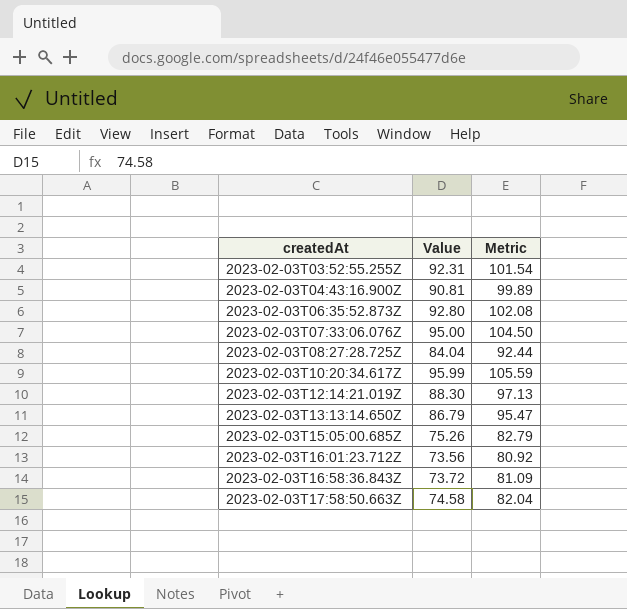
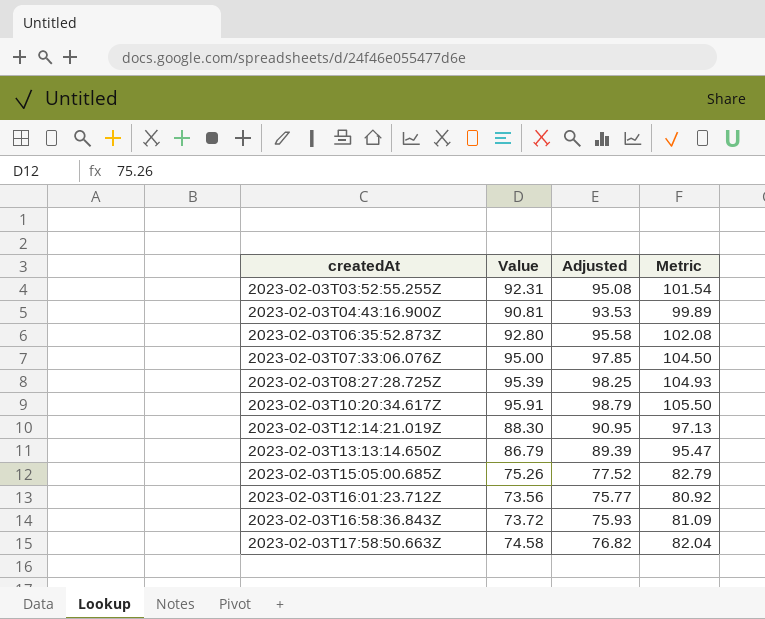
column Adjusted | formula: none -> [Value] * 1.03
2023-02-03T08:27:28.725Z | Value: 84.04 -> 95.39
2023-02-03T08:27:28.725Z | Metric: 92.44 -> 104.93
2023-02-03T10:20:34.617Z | Value: 95.99 -> 95.91
2023-02-03T10:20:34.617Z | Metric: 105.59 -> 105.50

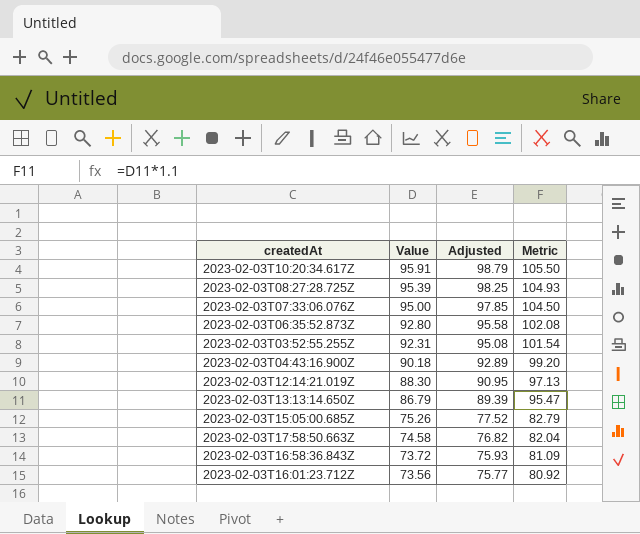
row order: createdAt ascending -> Value descending
2023-02-03T04:43:16.900Z | Value: 90.81 -> 90.18
2023-02-03T04:43:16.900Z | Adjusted: 93.53 -> 92.89
2023-02-03T04:43:16.900Z | Metric: 99.89 -> 99.20

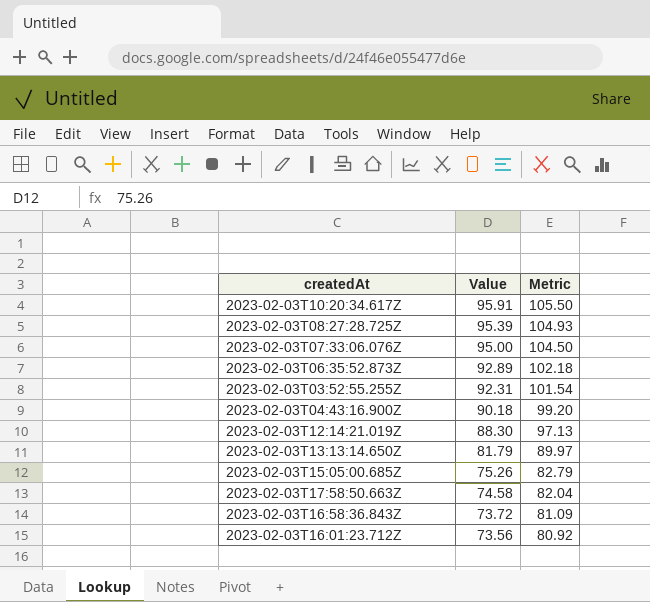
column Adjusted | formula: [Value] * 1.03 -> none
2023-02-03T06:35:52.873Z | Value: 92.80 -> 92.89
2023-02-03T06:35:52.873Z | Metric: 102.08 -> 102.18
2023-02-03T13:13:14.650Z | Value: 86.79 -> 81.79
2023-02-03T13:13:14.650Z | Metric: 95.47 -> 89.97

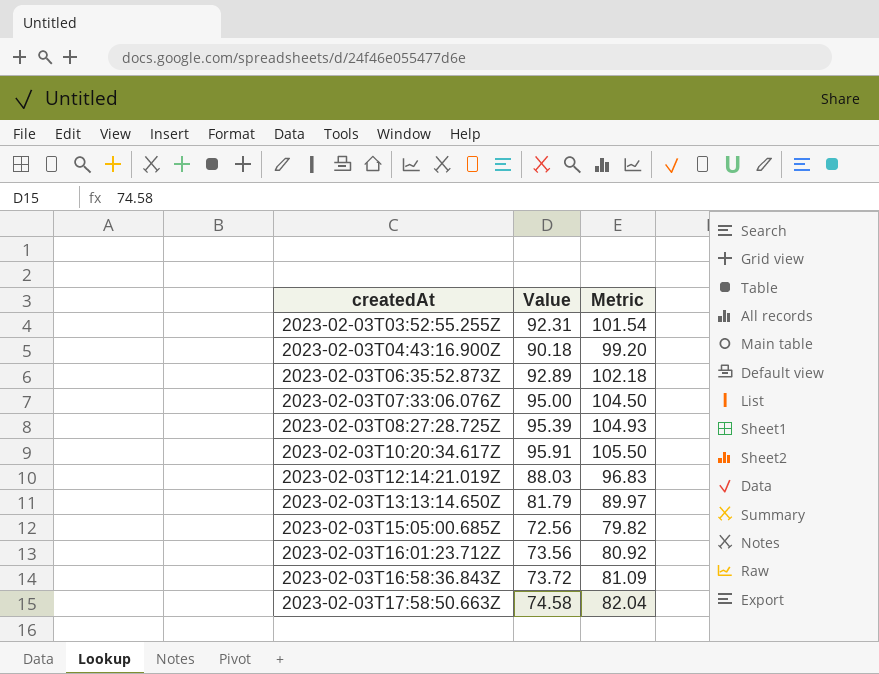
row order: Value descending -> createdAt ascending
2023-02-03T12:14:21.019Z | Value: 88.30 -> 88.03
2023-02-03T12:14:21.019Z | Metric: 97.13 -> 96.83
2023-02-03T15:05:00.685Z | Value: 75.26 -> 72.56
2023-02-03T15:05:00.685Z | Metric: 82.79 -> 79.82

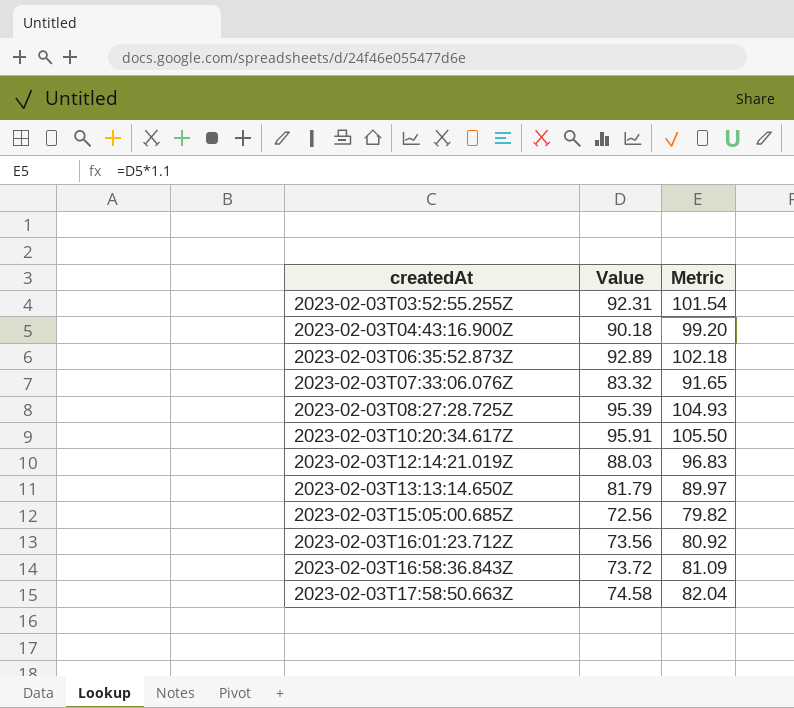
2023-02-03T07:33:06.076Z | Value: 95.00 -> 83.32
2023-02-03T07:33:06.076Z | Metric: 104.50 -> 91.65

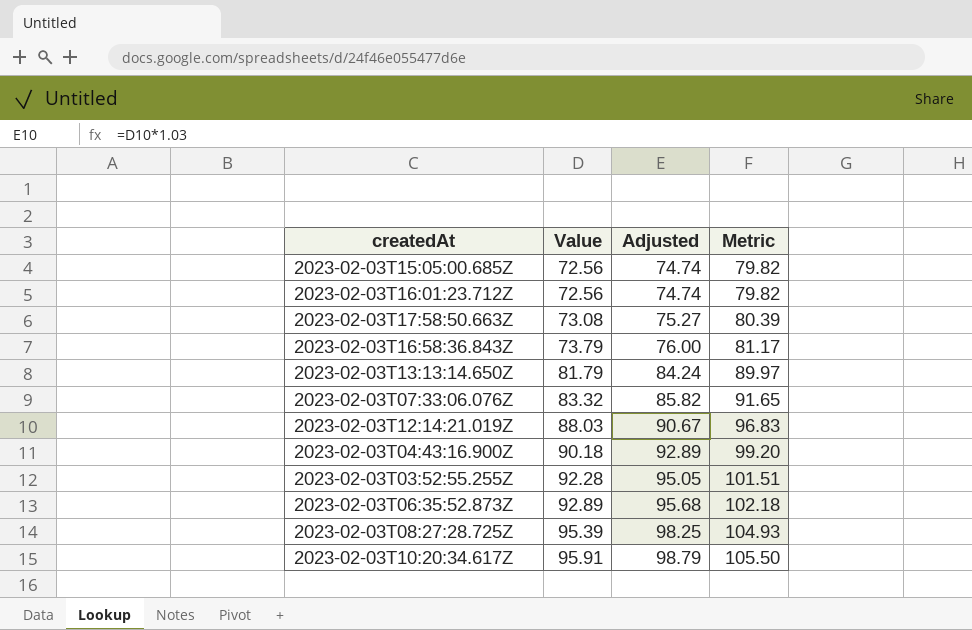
row order: createdAt ascending -> Value ascending
column Adjusted | formula: none -> [Value] * 1.03
2023-02-03T16:01:23.712Z | Value: 73.56 -> 72.56
2023-02-03T16:01:23.712Z | Metric: 80.92 -> 79.82
2023-02-03T17:58:50.663Z | Value: 74.58 -> 73.08
2023-02-03T17:58:50.663Z | Metric: 82.04 -> 80.39
2023-02-03T16:58:36.843Z | Value: 73.72 -> 73.79
2023-02-03T16:58:36.843Z | Metric: 81.09 -> 81.17
2023-02-03T03:52:55.255Z | Value: 92.31 -> 92.28
2023-02-03T03:52:55.255Z | Metric: 101.54 -> 101.51

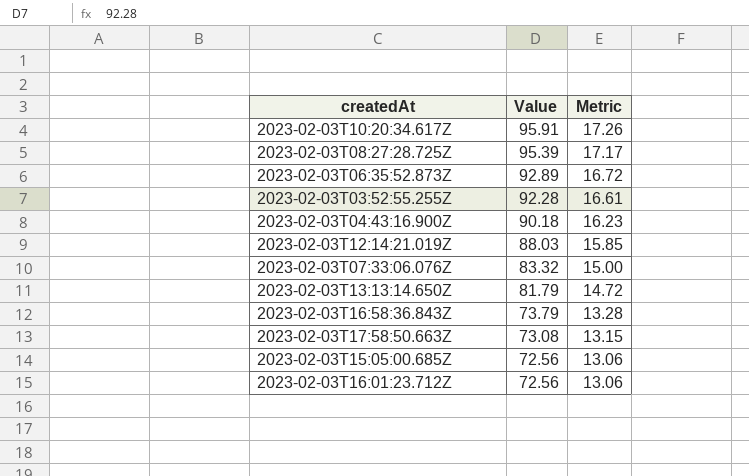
row order: Value ascending -> Value descending
column Adjusted | formula: [Value] * 1.03 -> none
column Metric | formula: [Value] * 1.1 -> [Value] * 0.18

